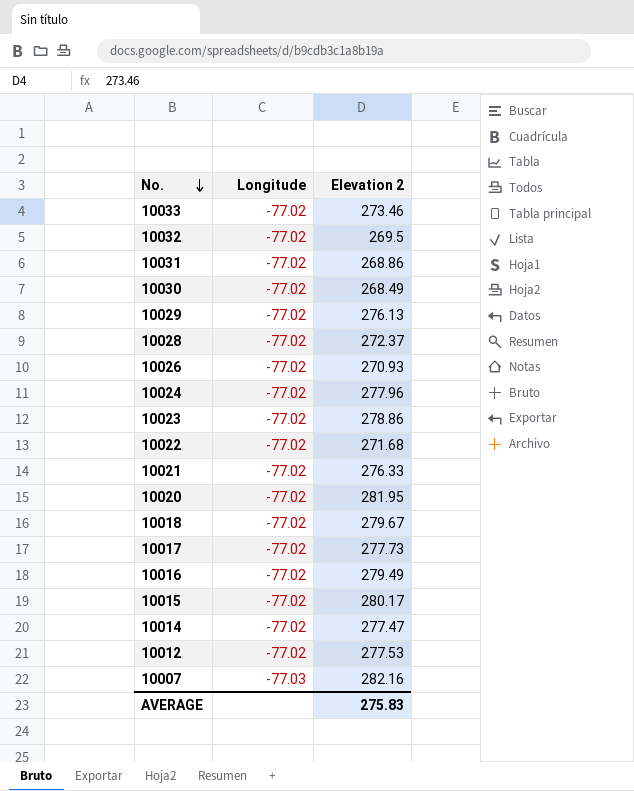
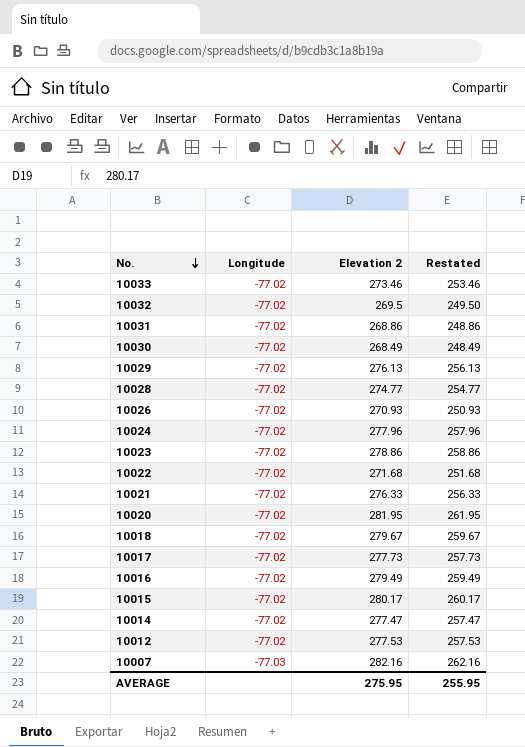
column Restated | formula: none -> [Elevation 2] - 20
10028 | Elevation 2: 272.37 -> 274.77
AVERAGE | Elevation 2: 275.83 -> 275.95

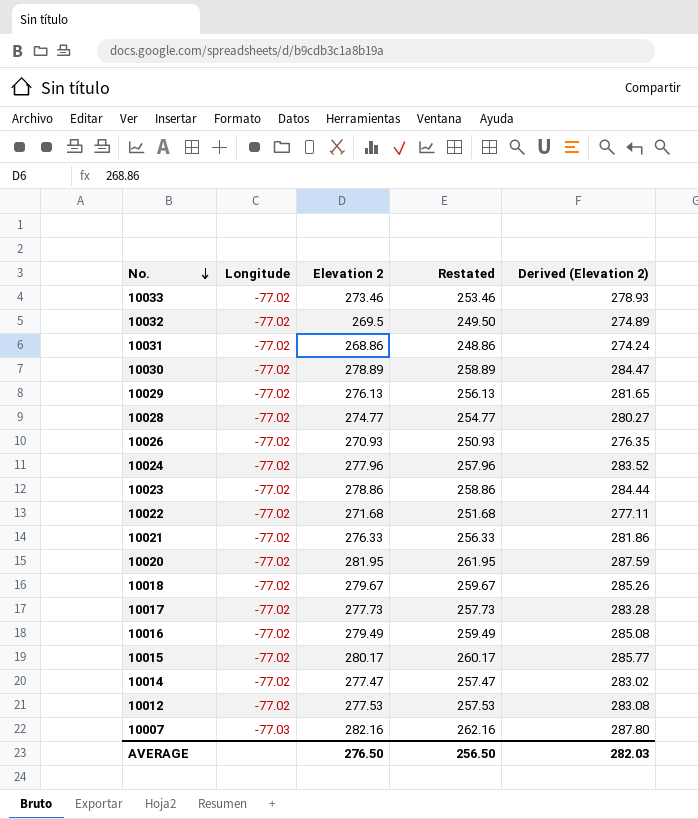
column Derived (Elevation 2) | formula: none -> [Elevation 2] * 1.02
10030 | Elevation 2: 268.49 -> 278.89
10030 | Restated: 248.49 -> 258.89
AVERAGE | Elevation 2: 275.95 -> 276.50
AVERAGE | Restated: 255.95 -> 256.50

